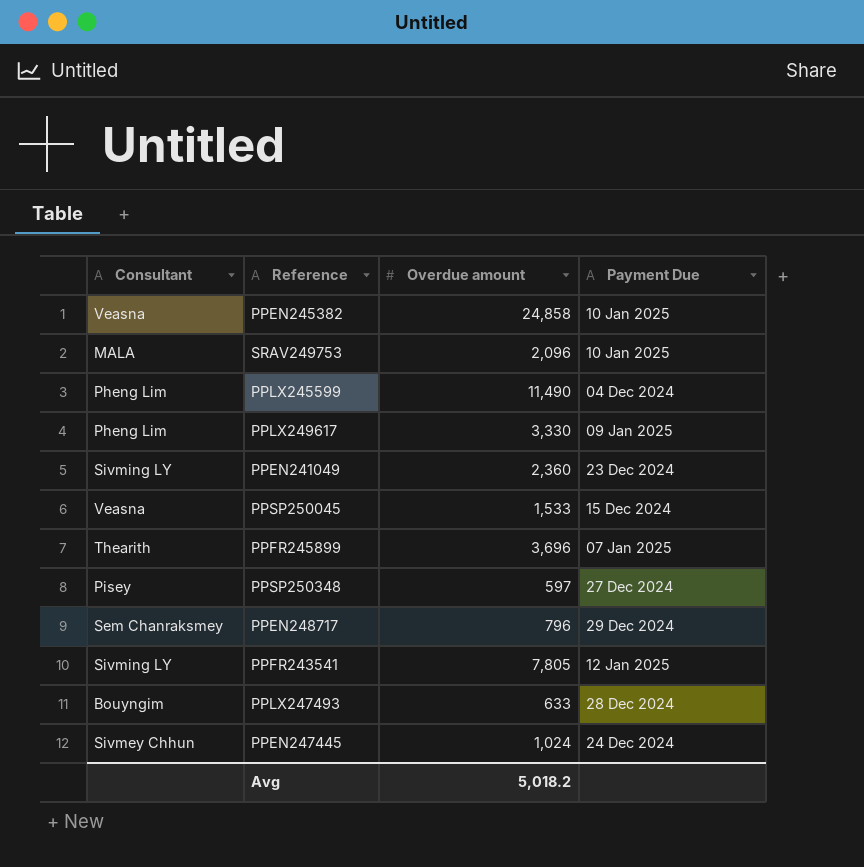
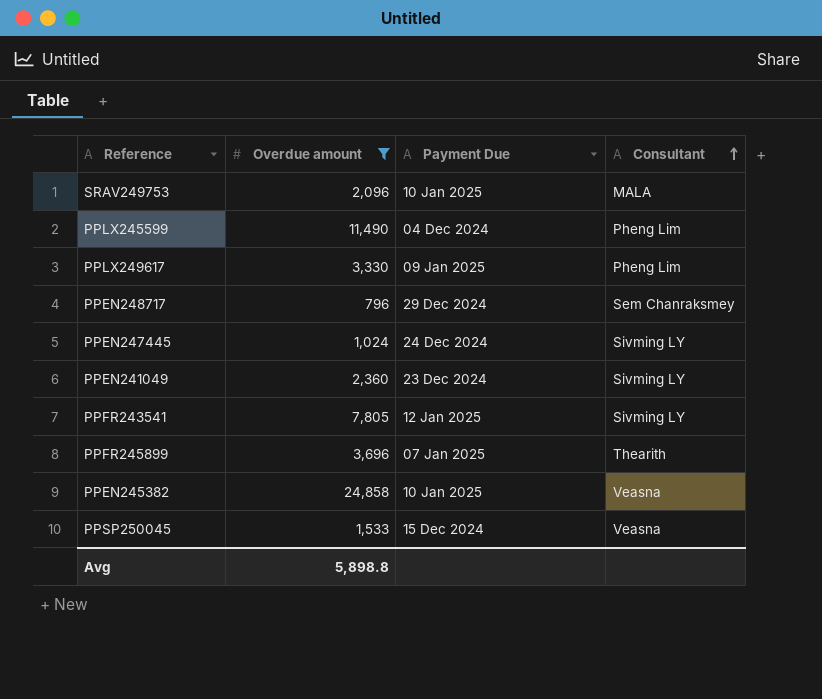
filter: none -> Overdue amount >= 796
row order: none -> Consultant ascending
column Consultant | position: 1 -> 4
PPEN247445 | Consultant: Sivmey Chhun -> Sivming LY
Avg | Overdue amount: 5,018.2 -> 5,898.8

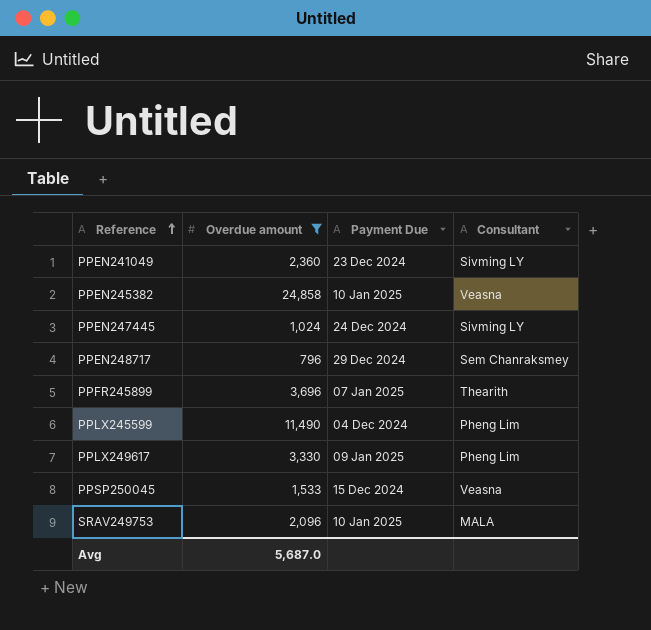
row order: Consultant ascending -> Reference ascending
row PPFR243541: 7,805 | 12 Jan 2025 | Sivming LY -> none
Avg | Overdue amount: 5,898.8 -> 5,687.0

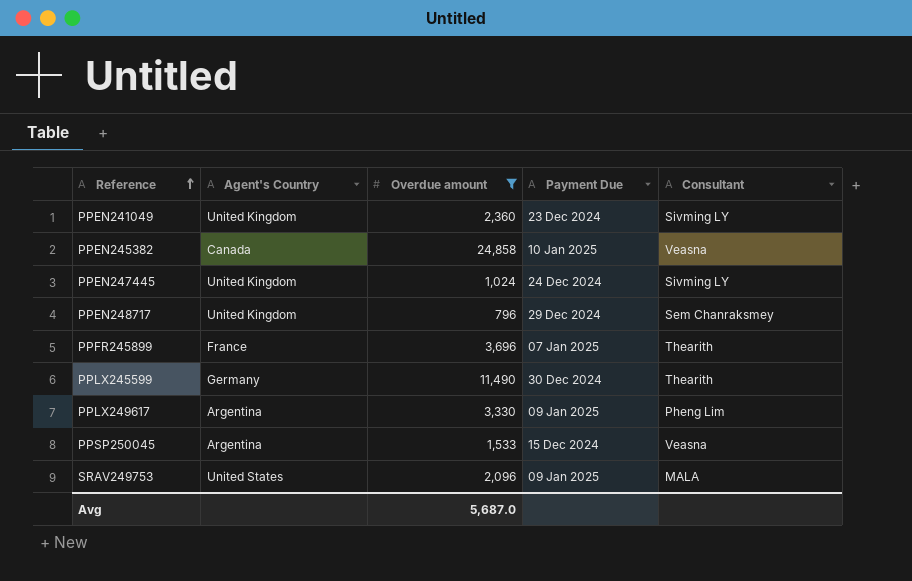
column Agent's Country | position: none -> 2
PPLX245599 | Payment Due: 04 Dec 2024 -> 30 Dec 2024
PPLX245599 | Consultant: Pheng Lim -> Thearith
SRAV249753 | Payment Due: 10 Jan 2025 -> 09 Jan 2025

